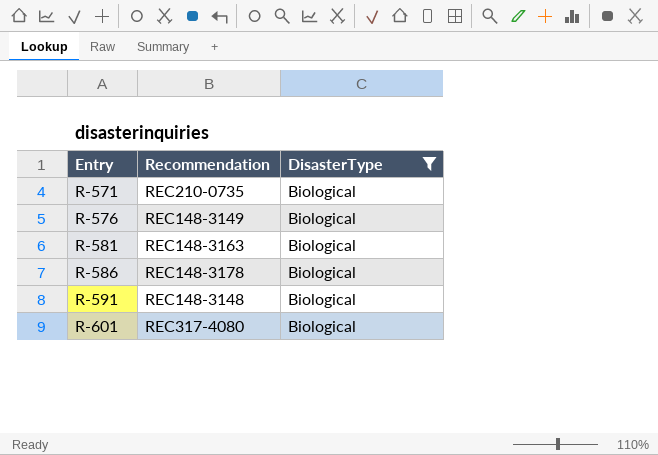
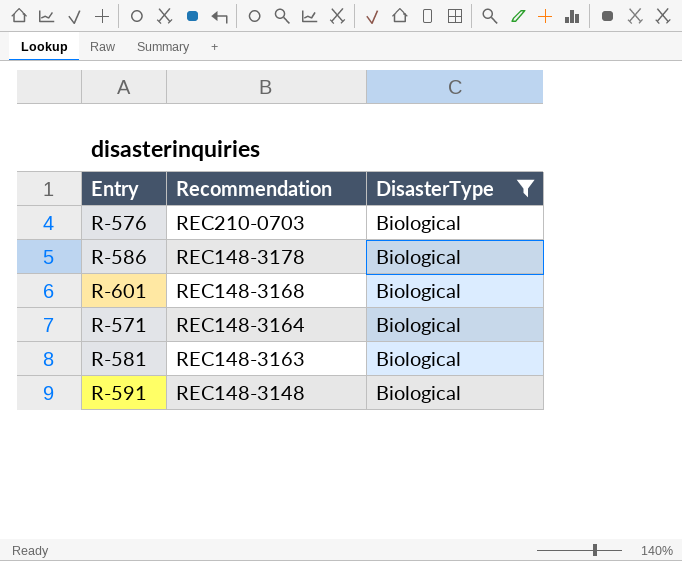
row order: Entry ascending -> Recommendation descending
R-576 | Recommendation: REC148-3149 -> REC210-0703
R-601 | Recommendation: REC317-4080 -> REC148-3168
R-571 | Recommendation: REC210-0735 -> REC148-3164

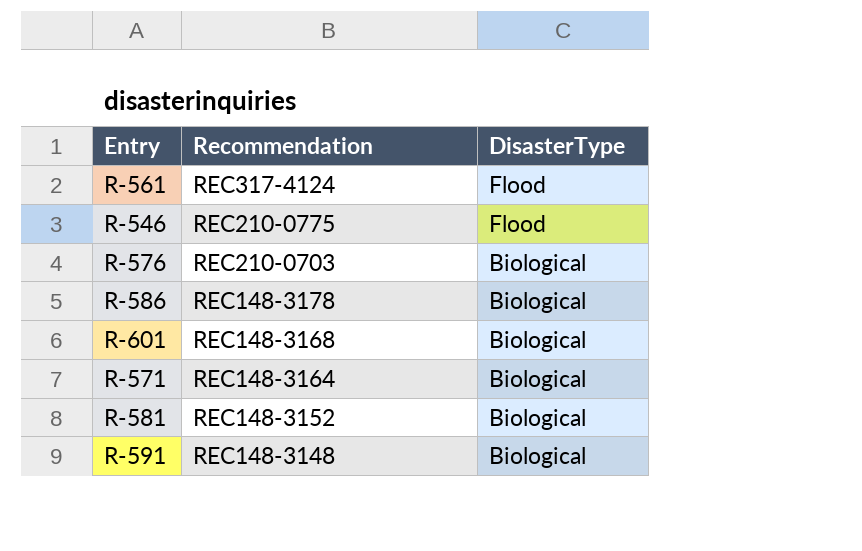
filter: DisasterType = Biological -> none
R-581 | Recommendation: REC148-3163 -> REC148-3152

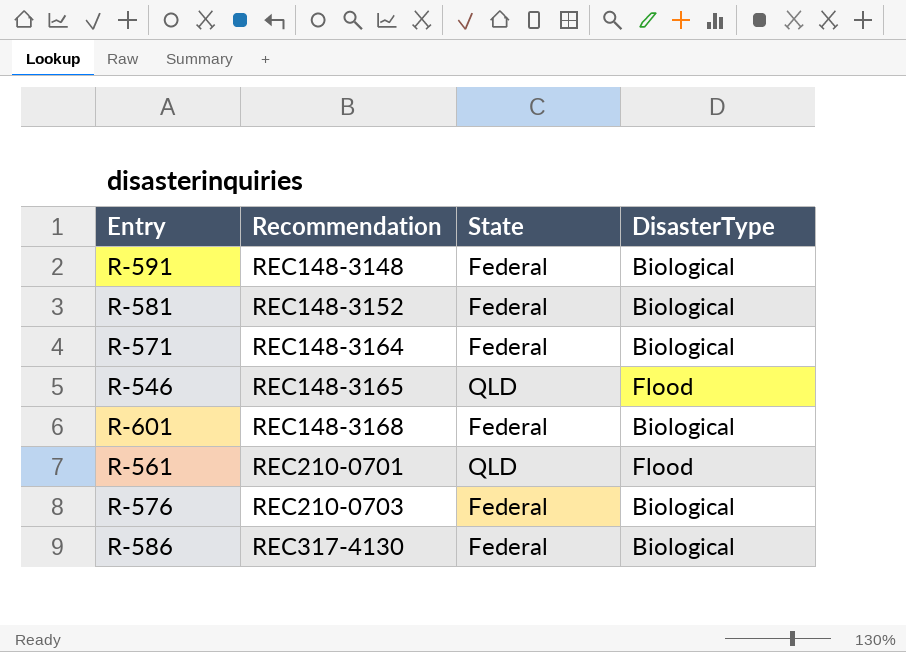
row order: Recommendation descending -> Recommendation ascending
column State | position: none -> 3
R-546 | Recommendation: REC210-0775 -> REC148-3165
R-561 | Recommendation: REC317-4124 -> REC210-0701
R-586 | Recommendation: REC148-3178 -> REC317-4130

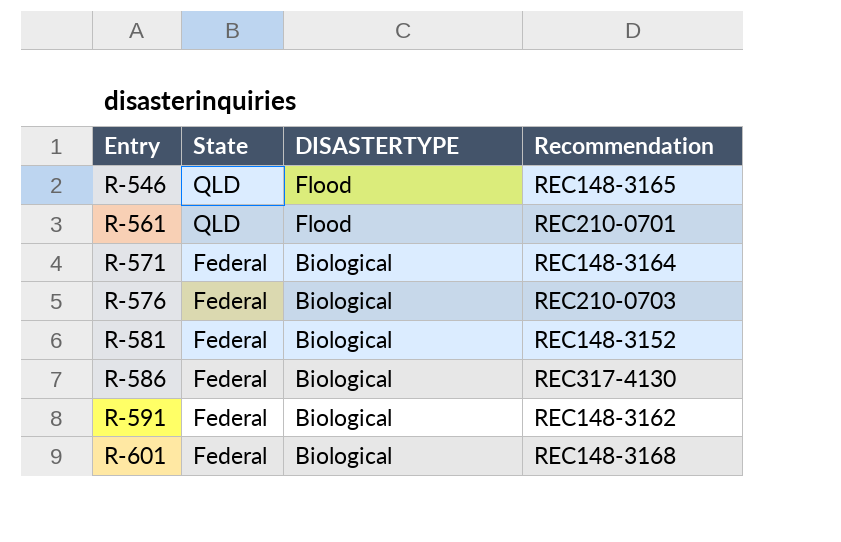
row order: Recommendation ascending -> Entry ascending
column name: DisasterType -> DISASTERTYPE
column Recommendation | position: 2 -> 4
R-591 | Recommendation: REC148-3148 -> REC148-3162

